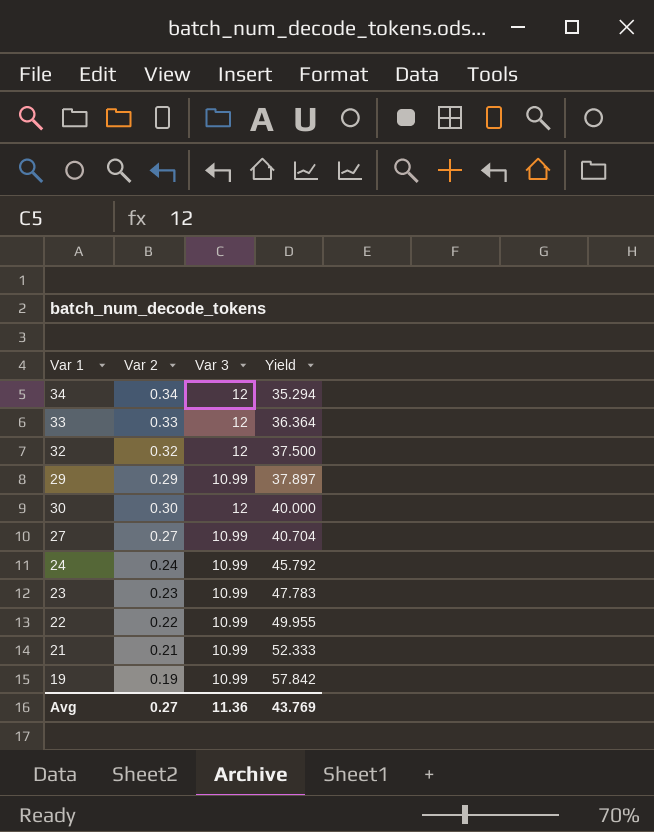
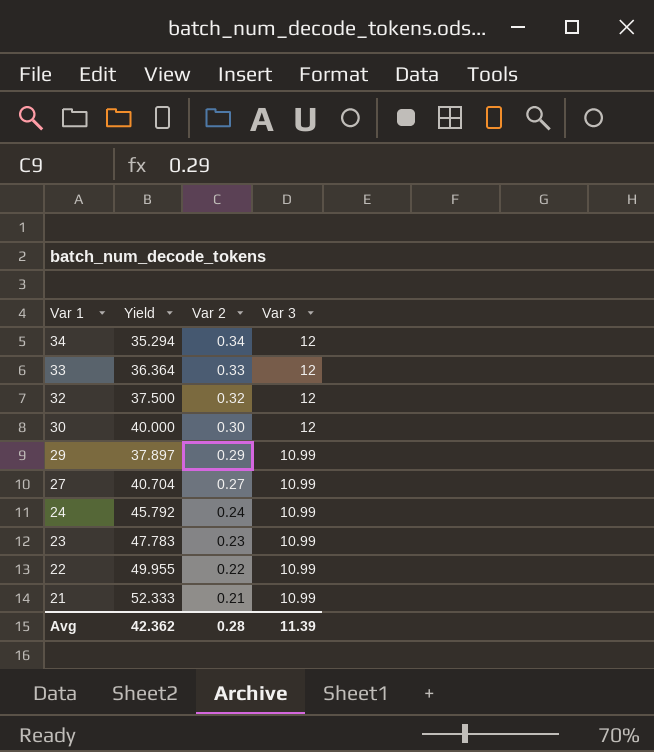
row order: Yield ascending -> Var 1 descending
column Yield | position: 4 -> 2
row 19: 0.19 | 10.99 | 57.842 -> none
Avg | Yield: 43.769 -> 42.362
Avg | Var 2: 0.27 -> 0.28
Avg | Var 3: 11.36 -> 11.39

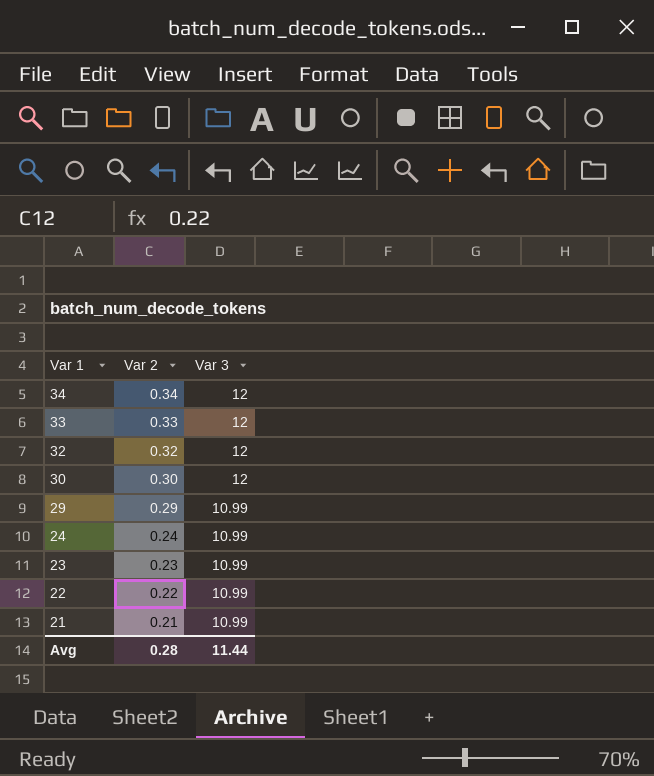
column Yield | formula: [Var 3] / [Var 2] -> none
row 27: 40.704 | 0.27 | 10.99 -> none
Avg | Var 3: 11.39 -> 11.44

